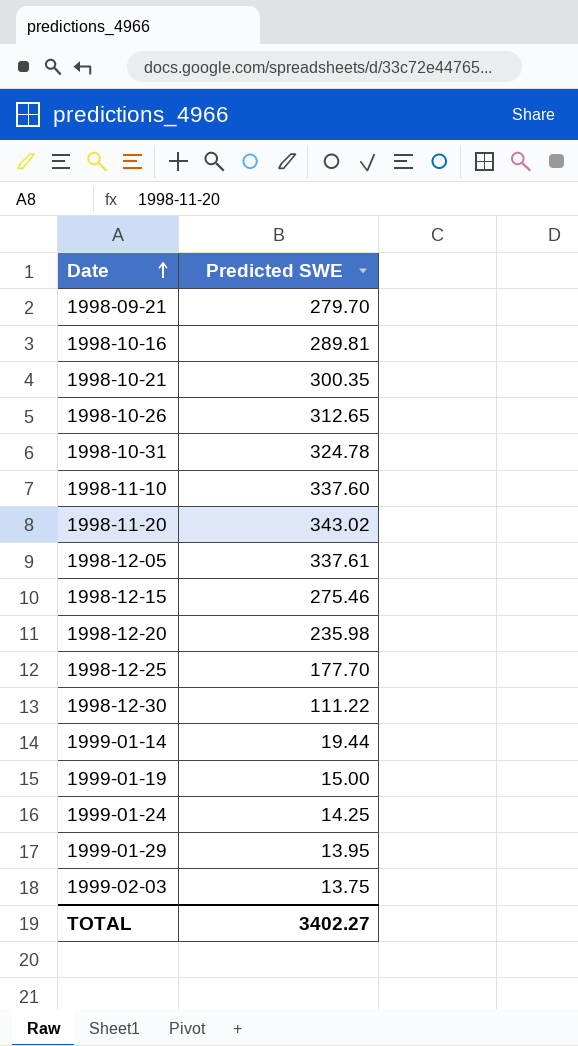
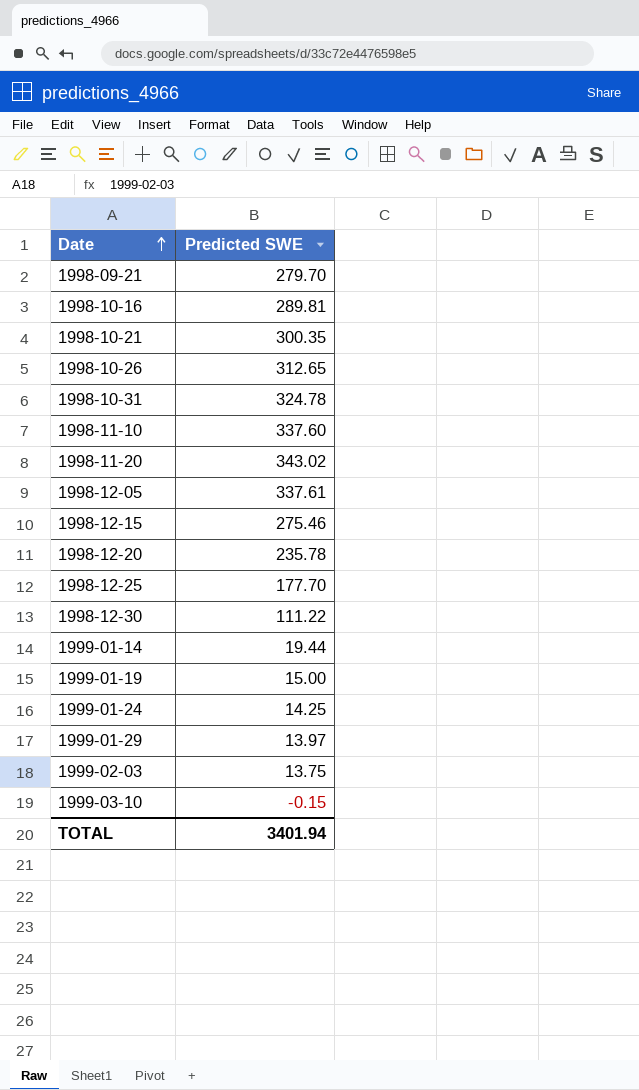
1998-12-20 | Predicted SWE: 235.98 -> 235.78
1999-01-29 | Predicted SWE: 13.95 -> 13.97
row 1999-03-10: none -> -0.15
TOTAL | Predicted SWE: 3402.27 -> 3401.94

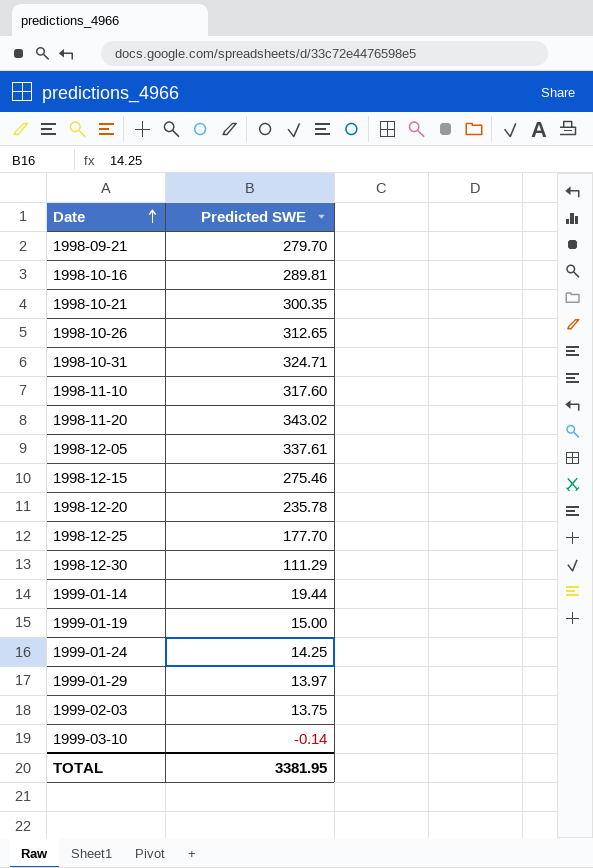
1998-10-31 | Predicted SWE: 324.78 -> 324.71
1998-11-10 | Predicted SWE: 337.60 -> 317.60
1998-12-30 | Predicted SWE: 111.22 -> 111.29
1999-03-10 | Predicted SWE: -0.15 -> -0.14
TOTAL | Predicted SWE: 3401.94 -> 3381.95

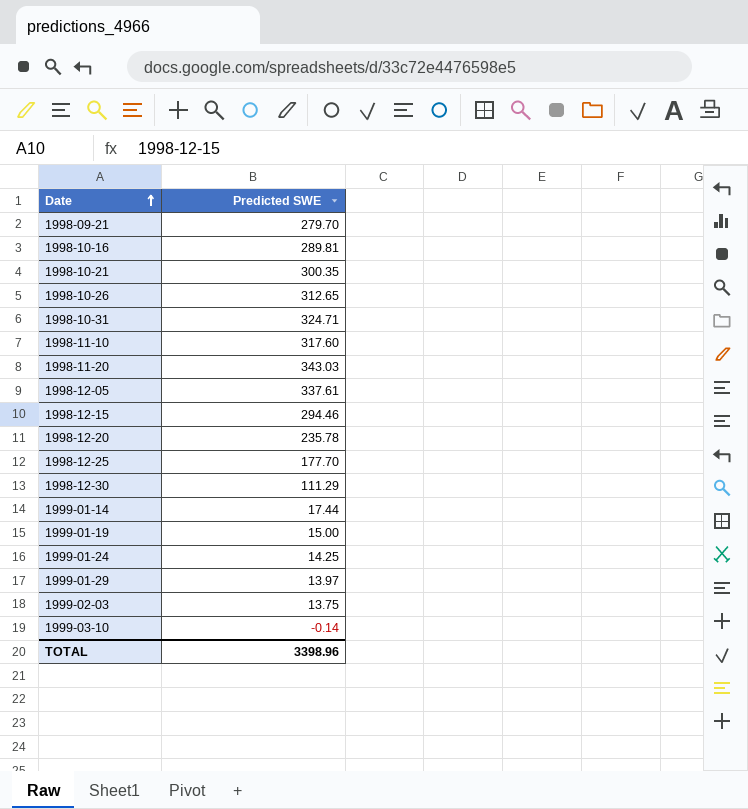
1998-11-20 | Predicted SWE: 343.02 -> 343.03
1998-12-15 | Predicted SWE: 275.46 -> 294.46
1999-01-14 | Predicted SWE: 19.44 -> 17.44
TOTAL | Predicted SWE: 3381.95 -> 3398.96

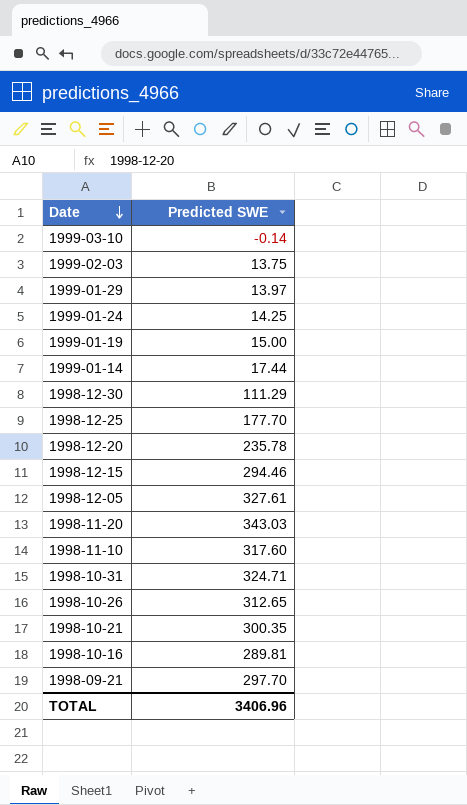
row order: Date ascending -> Date descending
1998-12-05 | Predicted SWE: 337.61 -> 327.61
1998-09-21 | Predicted SWE: 279.70 -> 297.70
TOTAL | Predicted SWE: 3398.96 -> 3406.96

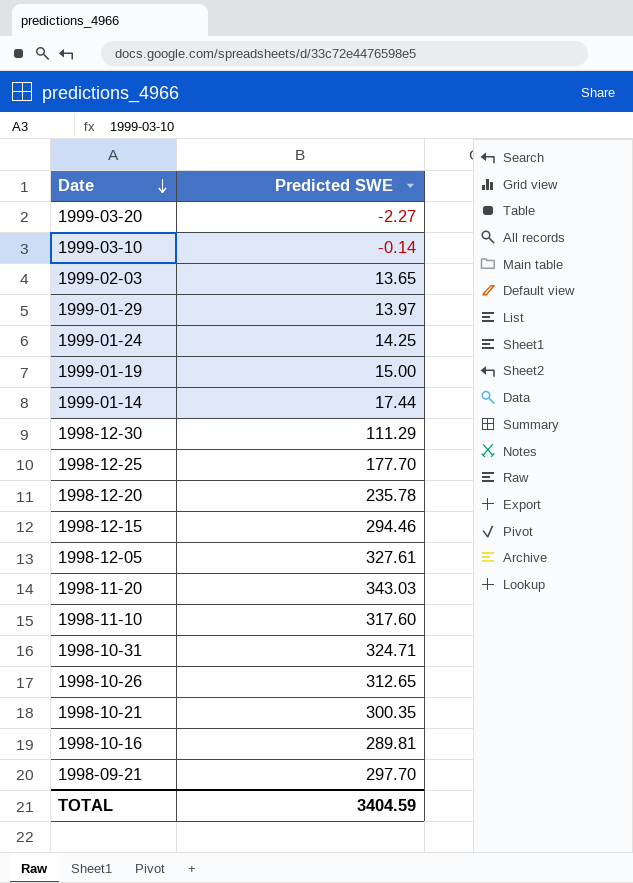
row 1999-03-20: none -> -2.27
1999-02-03 | Predicted SWE: 13.75 -> 13.65
TOTAL | Predicted SWE: 3406.96 -> 3404.59

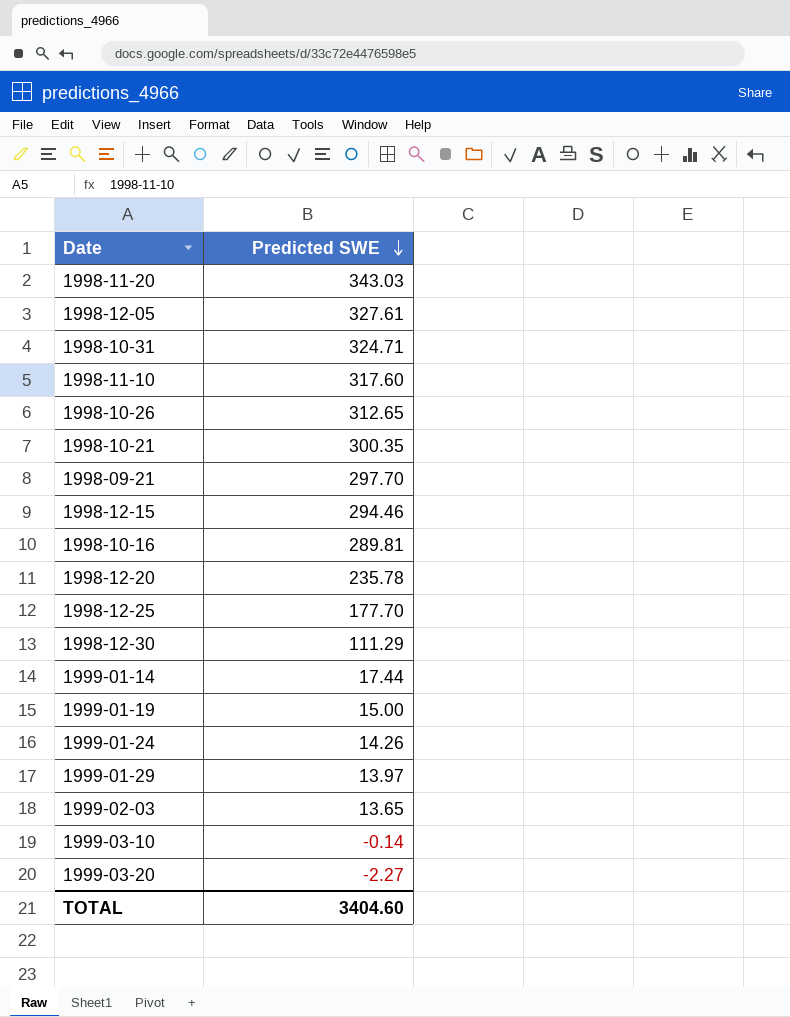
row order: Date descending -> Predicted SWE descending
1999-01-24 | Predicted SWE: 14.25 -> 14.26
TOTAL | Predicted SWE: 3404.59 -> 3404.60

